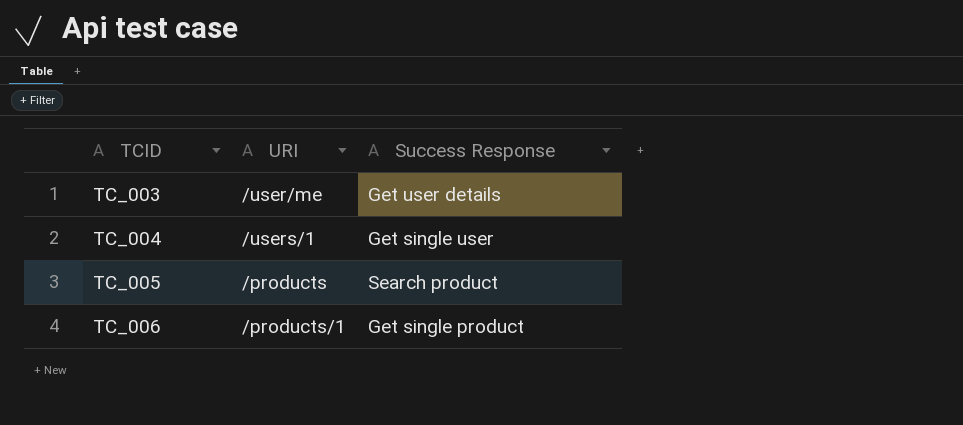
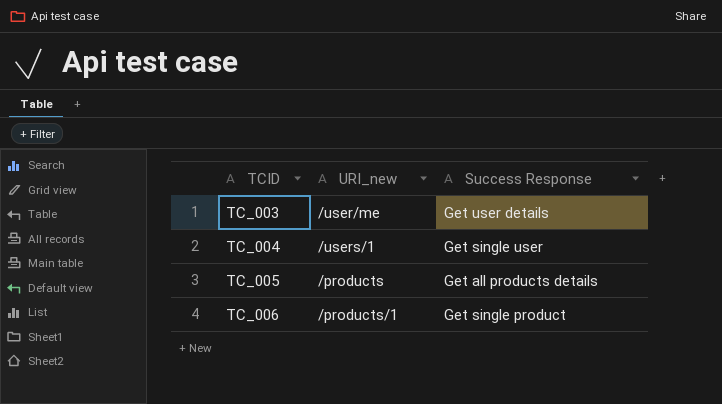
column name: URI -> URI_new
TC_005 | Success Response: Search product -> Get all products details

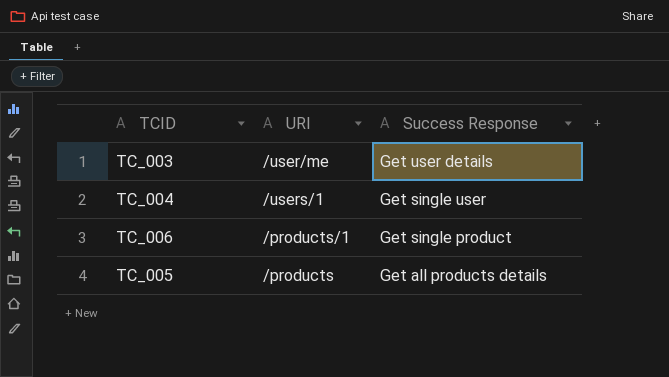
row order: TCID ascending -> Success Response descending
column name: URI_new -> URI

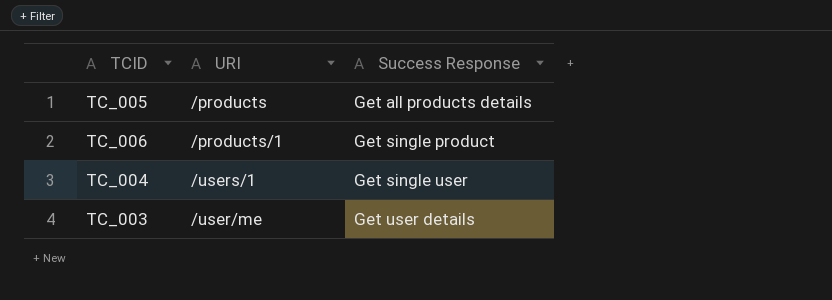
row order: Success Response descending -> Success Response ascending

